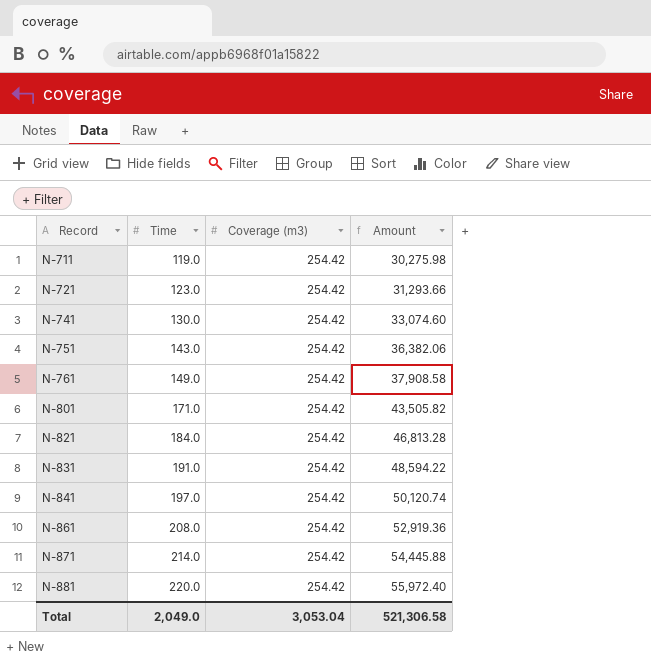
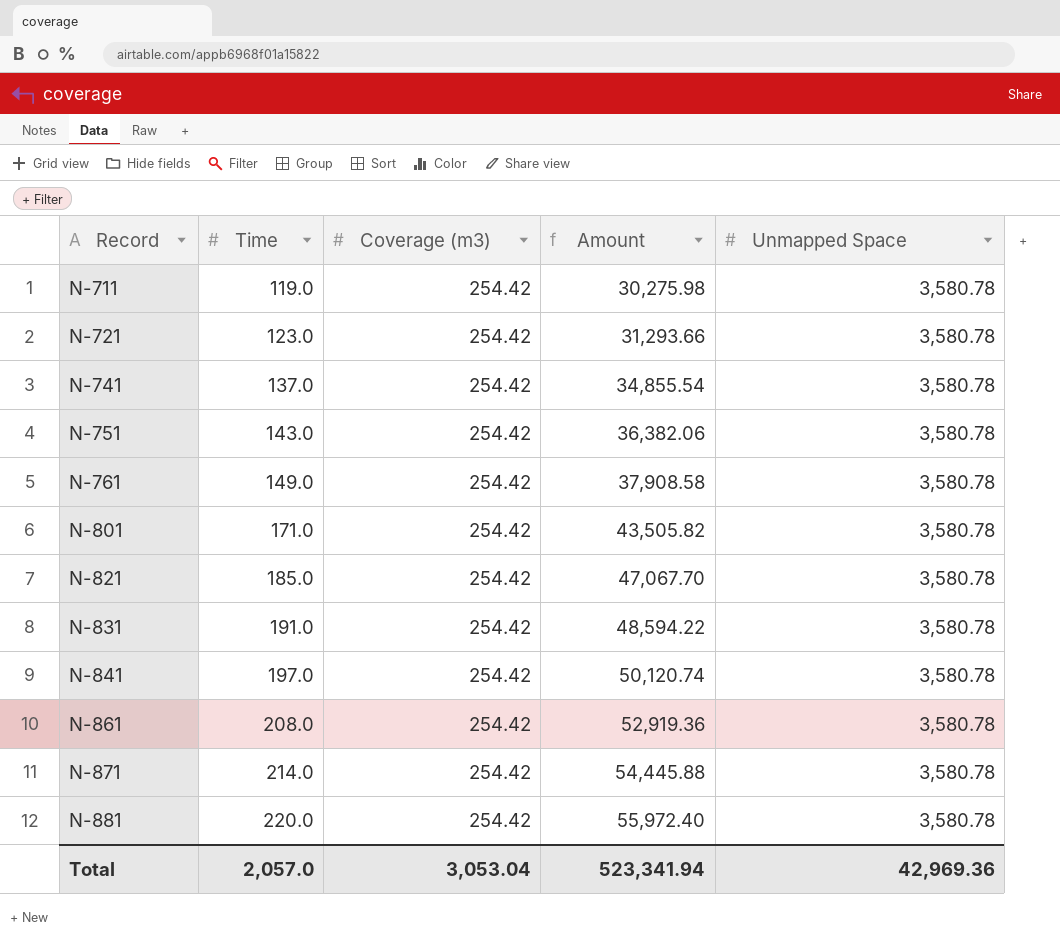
column Unmapped Space | position: none -> 5
N-741 | Time: 130.0 -> 137.0
N-741 | Amount: 33,074.60 -> 34,855.54
N-821 | Time: 184.0 -> 185.0
N-821 | Amount: 46,813.28 -> 47,067.70
Total | Time: 2,049.0 -> 2,057.0
Total | Amount: 521,306.58 -> 523,341.94

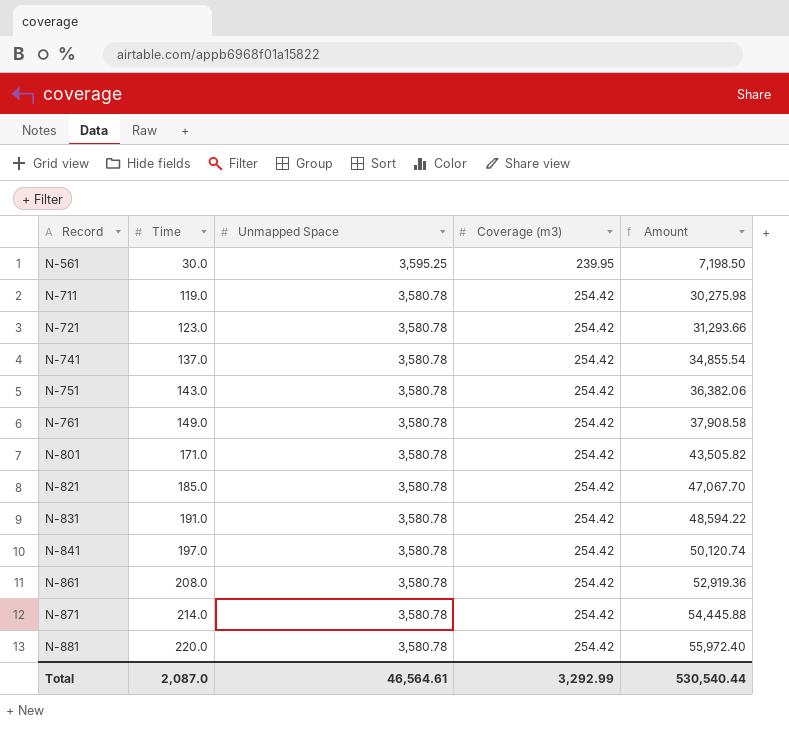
column Unmapped Space | position: 5 -> 3
row N-561: none -> 30.0 | 3,595.25 | 239.95 | 7,198.50
Total | Time: 2,057.0 -> 2,087.0
Total | Unmapped Space: 42,969.36 -> 46,564.61
Total | Coverage (m3): 3,053.04 -> 3,292.99
Total | Amount: 523,341.94 -> 530,540.44

